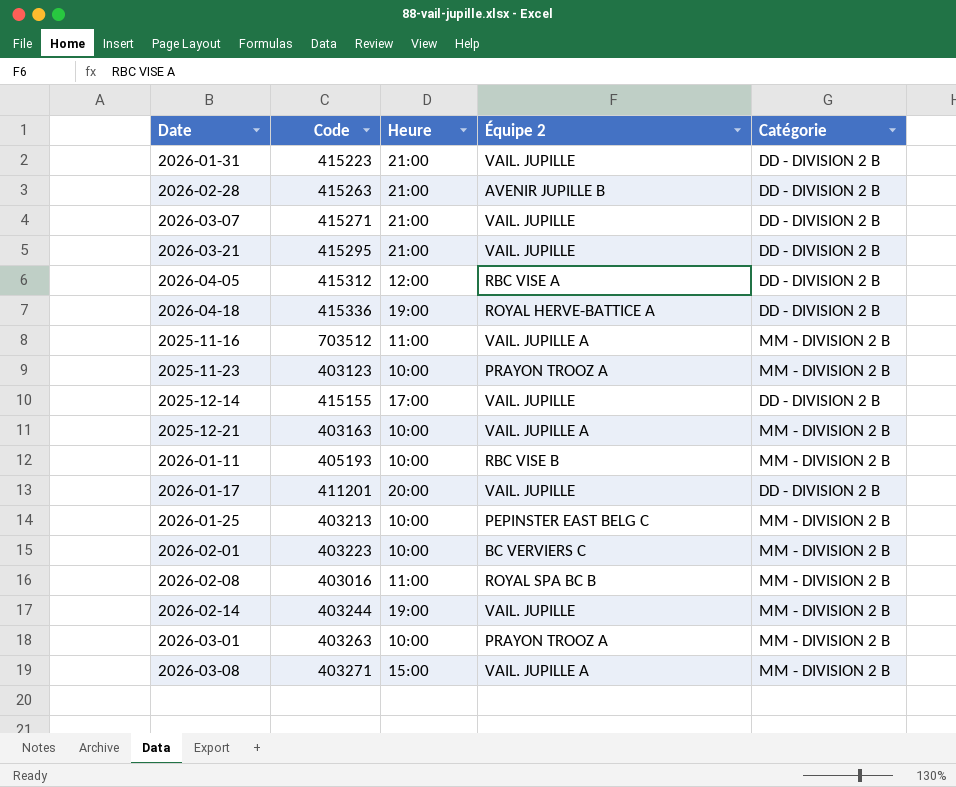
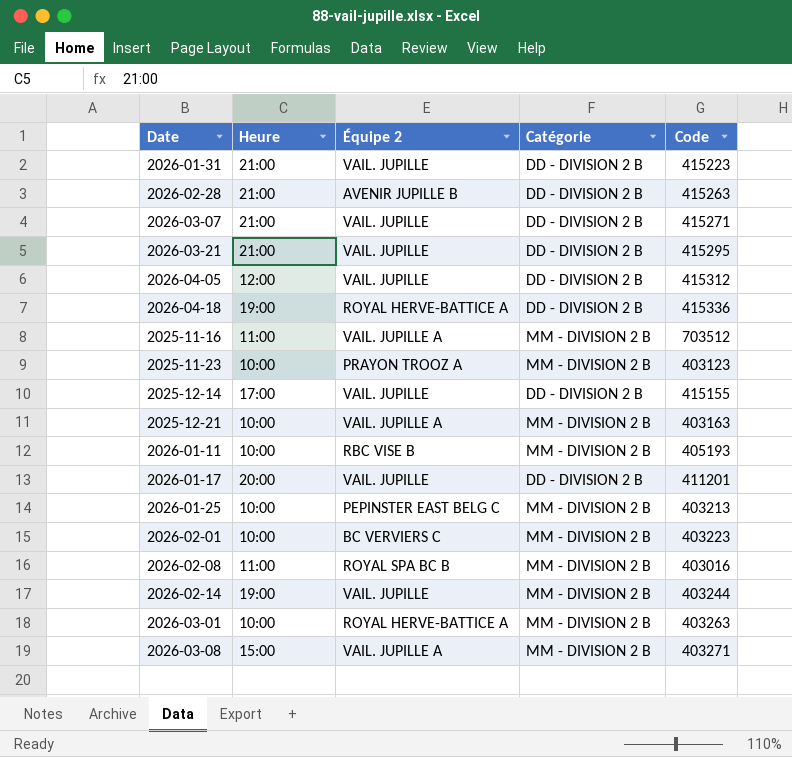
column Code | position: 2 -> 5
2026-04-05 | Équipe 2: RBC VISE A -> VAIL. JUPILLE
2026-03-01 | Équipe 2: PRAYON TROOZ A -> ROYAL HERVE-BATTICE A

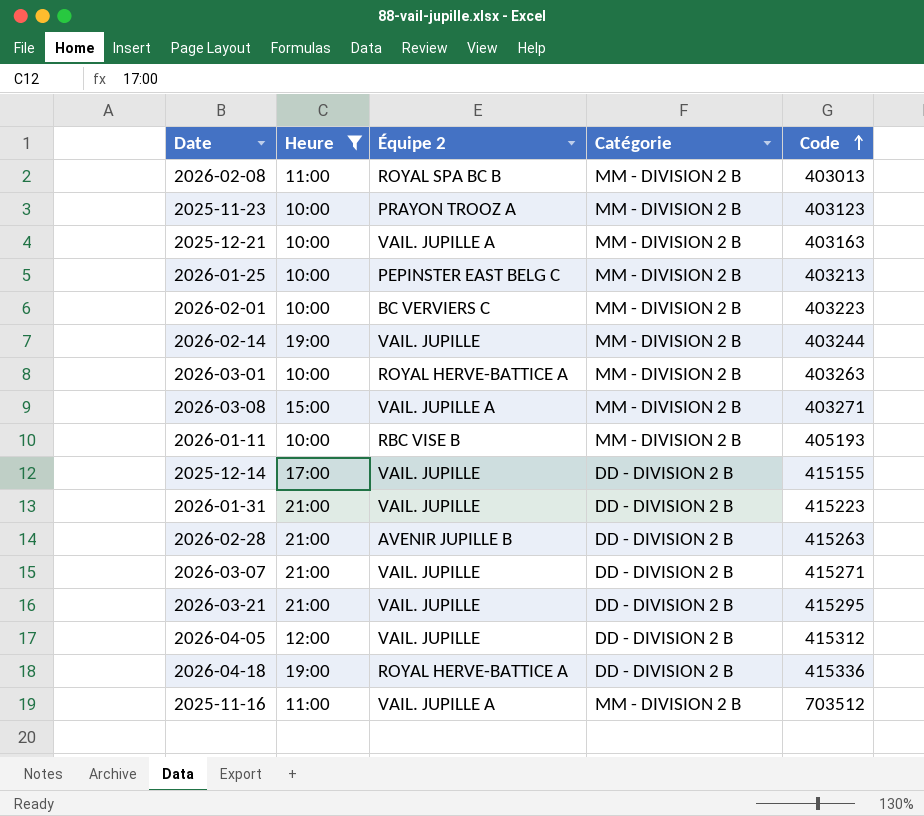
filter: none -> Heure != 20:00
row order: none -> Code ascending
2026-02-08 | Code: 403016 -> 403013

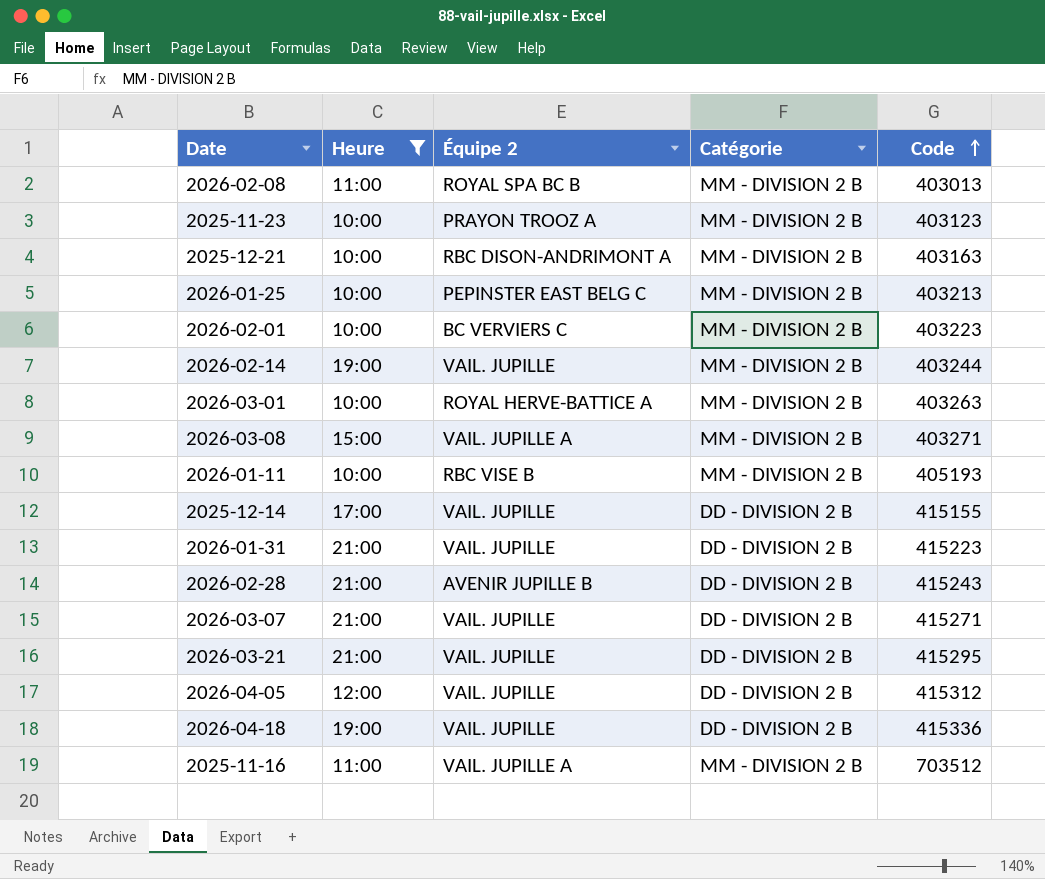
2025-12-21 | Équipe 2: VAIL. JUPILLE A -> RBC DISON-ANDRIMONT A
2026-02-28 | Code: 415263 -> 415243
2026-04-18 | Équipe 2: ROYAL HERVE-BATTICE A -> VAIL. JUPILLE

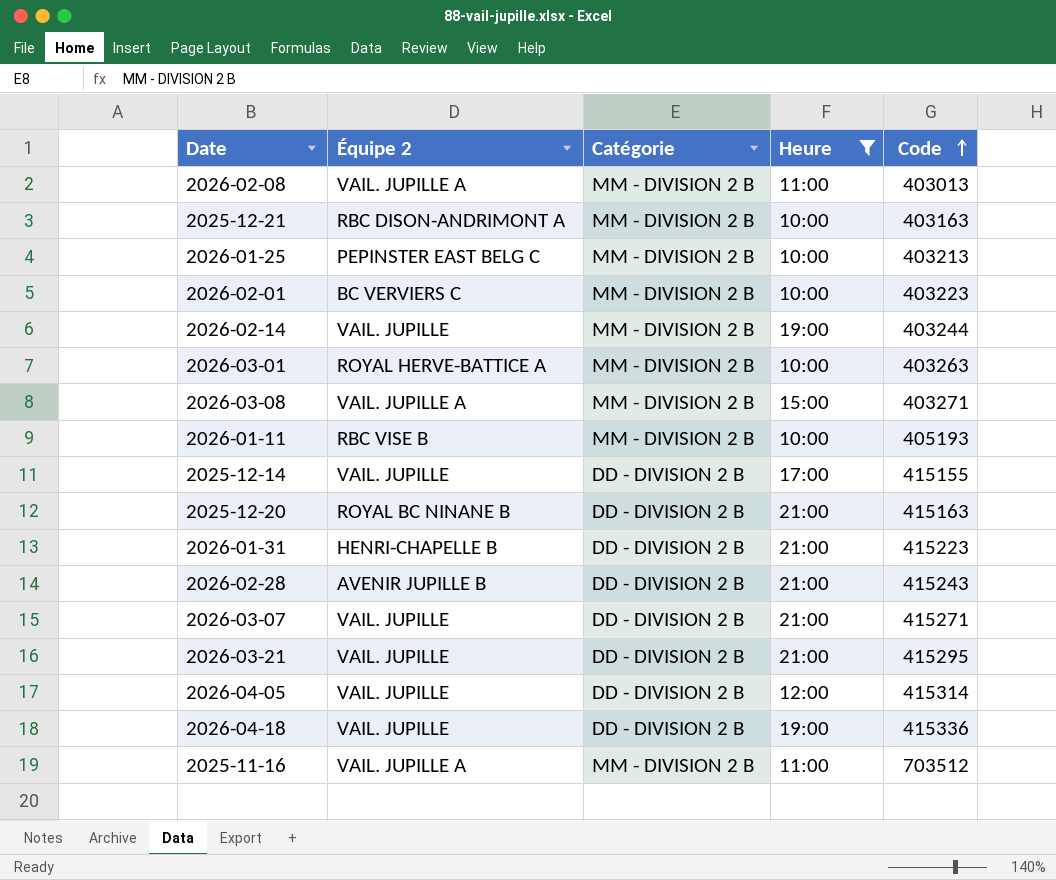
column Heure | position: 2 -> 4
row 2025-11-23: 10:00 | PRAYON TROOZ A | MM - DIVISION 2 B | 403123 -> none
2026-02-08 | Équipe 2: ROYAL SPA BC B -> VAIL. JUPILLE A
row 2025-12-20: none -> ROYAL BC NINANE B | DD - DIVISION 2 B | 21:00 | 415163
2026-01-31 | Équipe 2: VAIL. JUPILLE -> HENRI-CHAPELLE B
2026-04-05 | Code: 415312 -> 415314

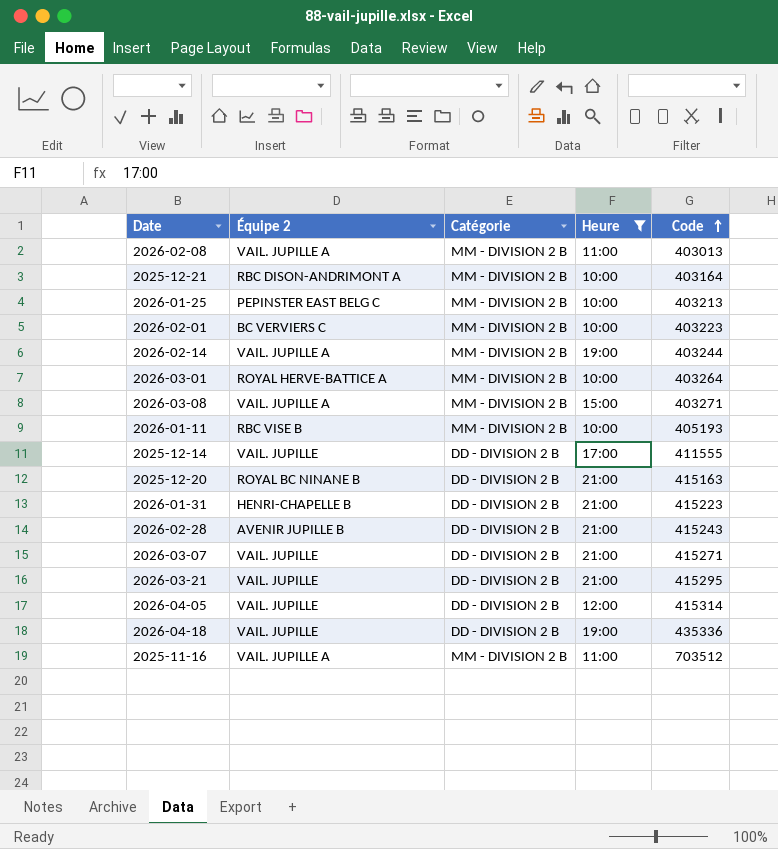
2025-12-21 | Code: 403163 -> 403164
2026-02-14 | Équipe 2: VAIL. JUPILLE -> VAIL. JUPILLE A
2026-03-01 | Code: 403263 -> 403264
2025-12-14 | Code: 415155 -> 411555
2026-04-18 | Code: 415336 -> 435336

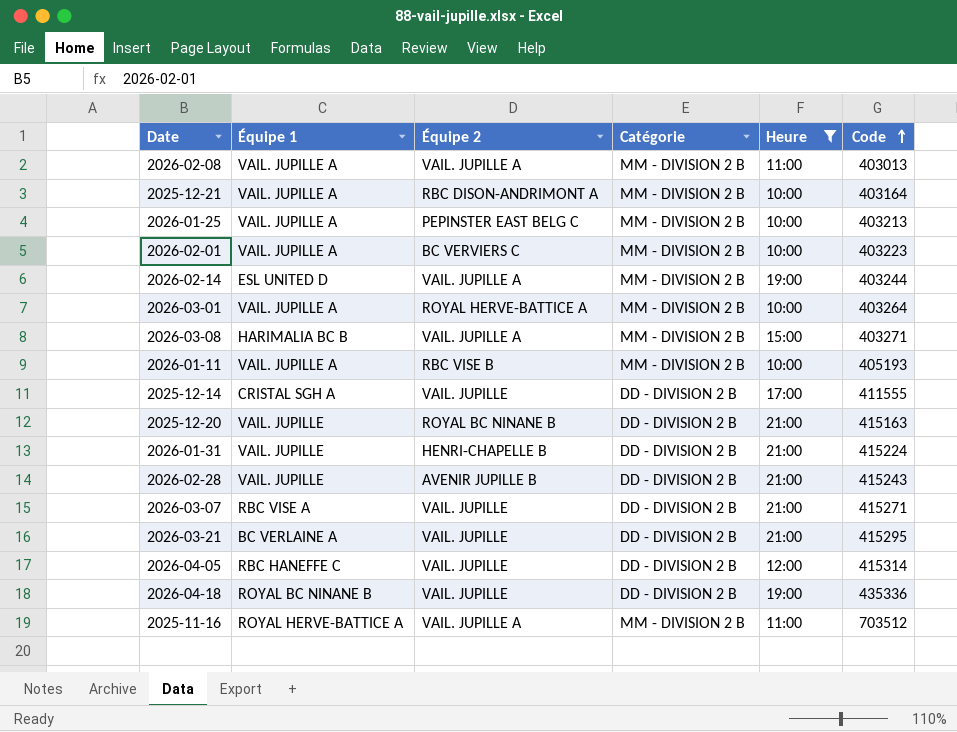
column Équipe 1 | position: none -> 2
2026-01-31 | Code: 415223 -> 415224

